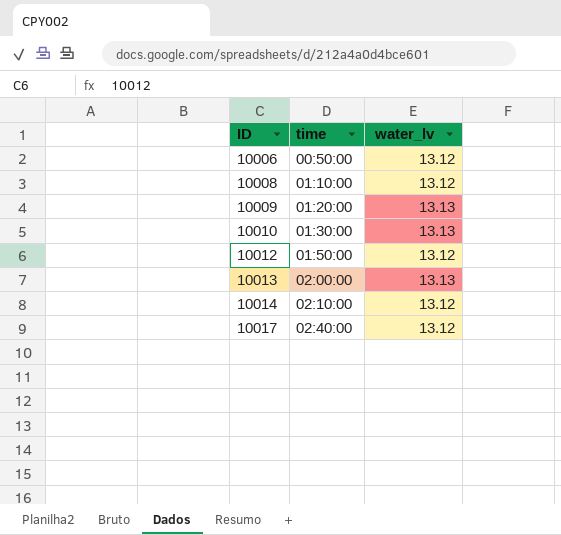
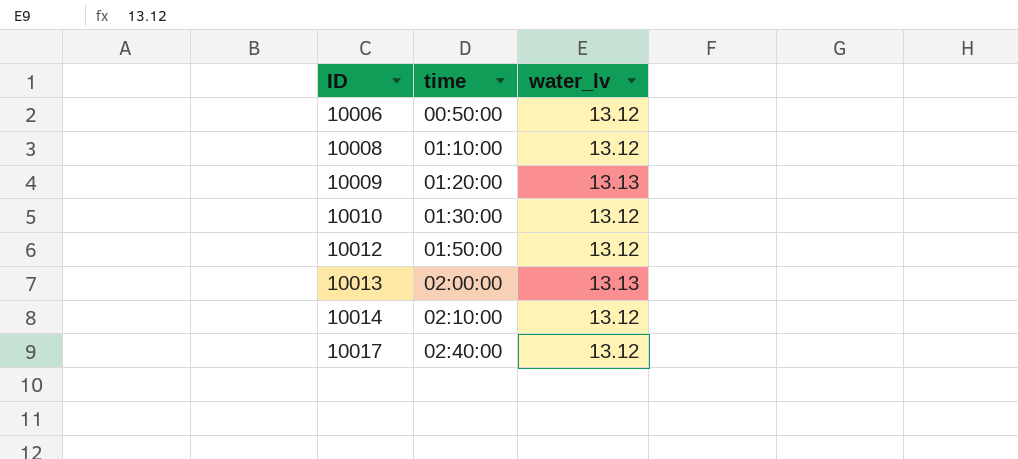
10010 | water_lv: 13.13 -> 13.12

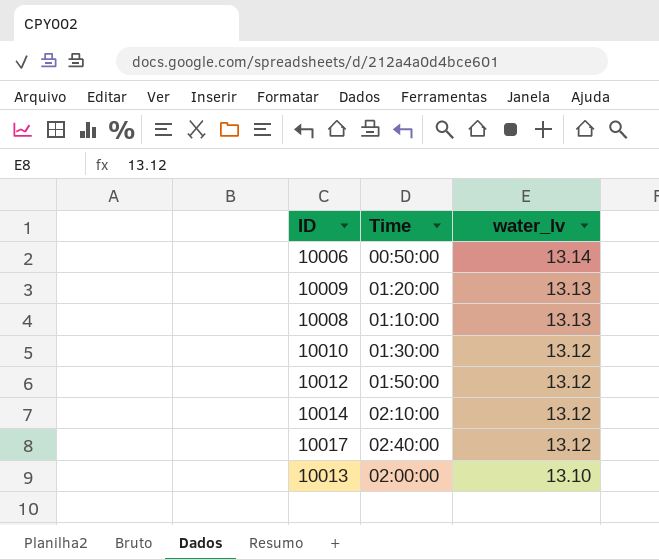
row order: ID ascending -> water_lv descending
column name: time -> Time
10006 | water_lv: 13.12 -> 13.14
10008 | water_lv: 13.12 -> 13.13
10013 | water_lv: 13.13 -> 13.10

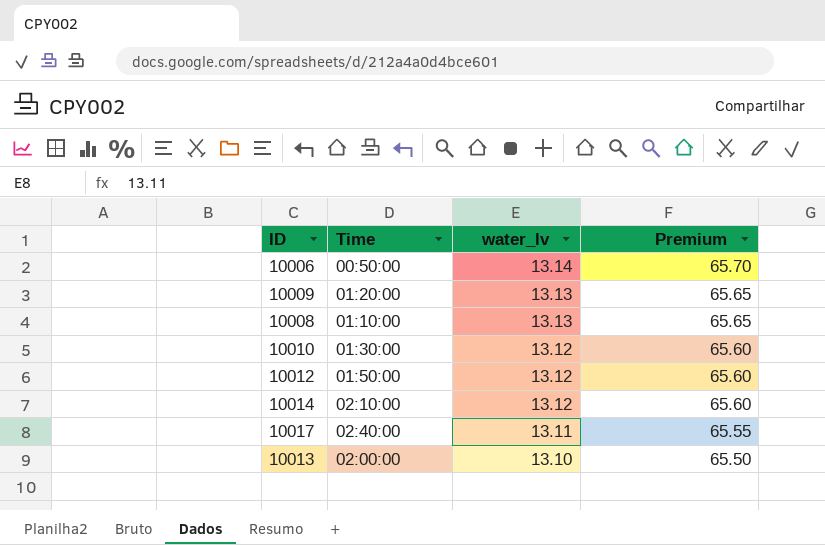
column Premium | formula: none -> [water_lv] * 5
10017 | water_lv: 13.12 -> 13.11

